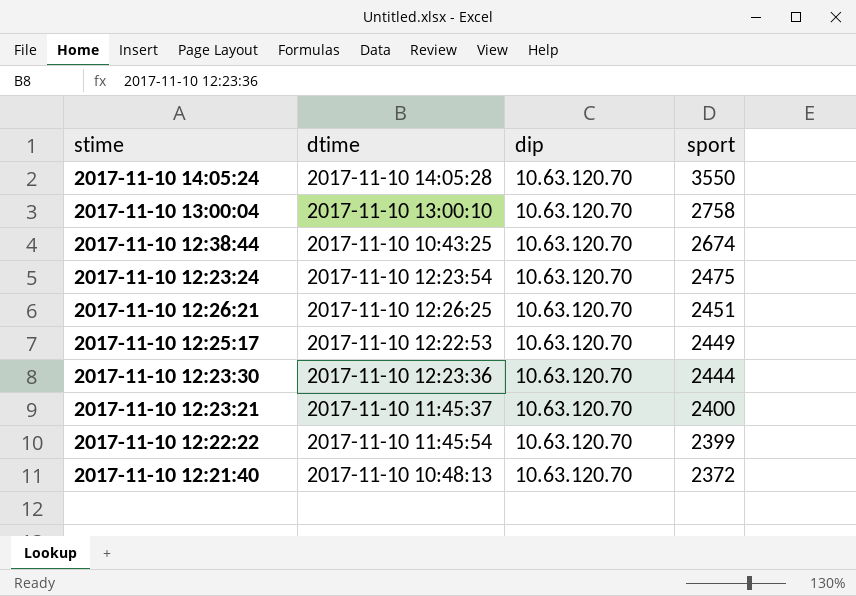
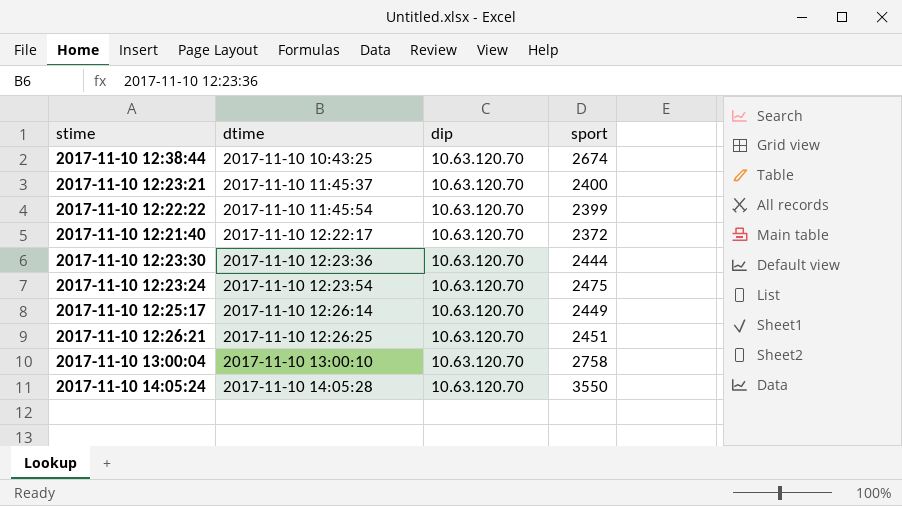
row order: sport descending -> dtime ascending
2017-11-10 12:21:40 | dtime: 2017-11-10 10:48:13 -> 2017-11-10 12:22:17
2017-11-10 12:25:17 | dtime: 2017-11-10 12:22:53 -> 2017-11-10 12:26:14

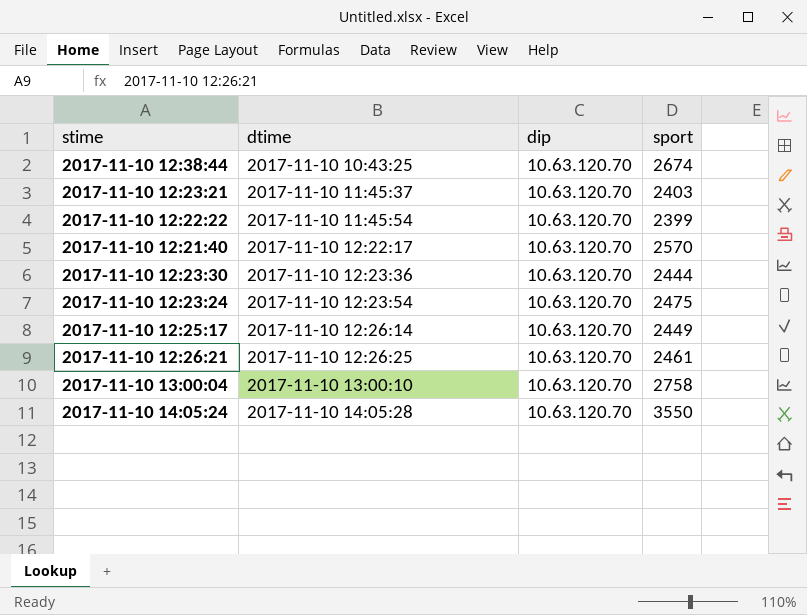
2017-11-10 12:23:21 | sport: 2400 -> 2403
2017-11-10 12:21:40 | sport: 2372 -> 2570
2017-11-10 12:26:21 | sport: 2451 -> 2461

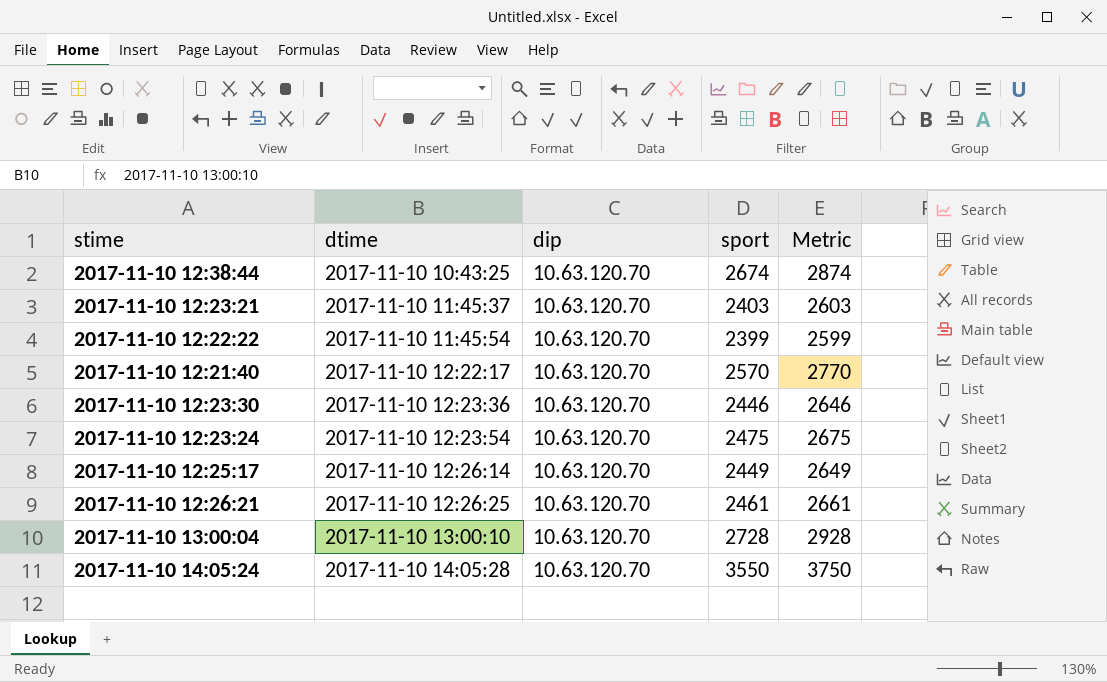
column Metric | formula: none -> [sport] + 200
2017-11-10 12:23:30 | sport: 2444 -> 2446
2017-11-10 13:00:04 | sport: 2758 -> 2728

